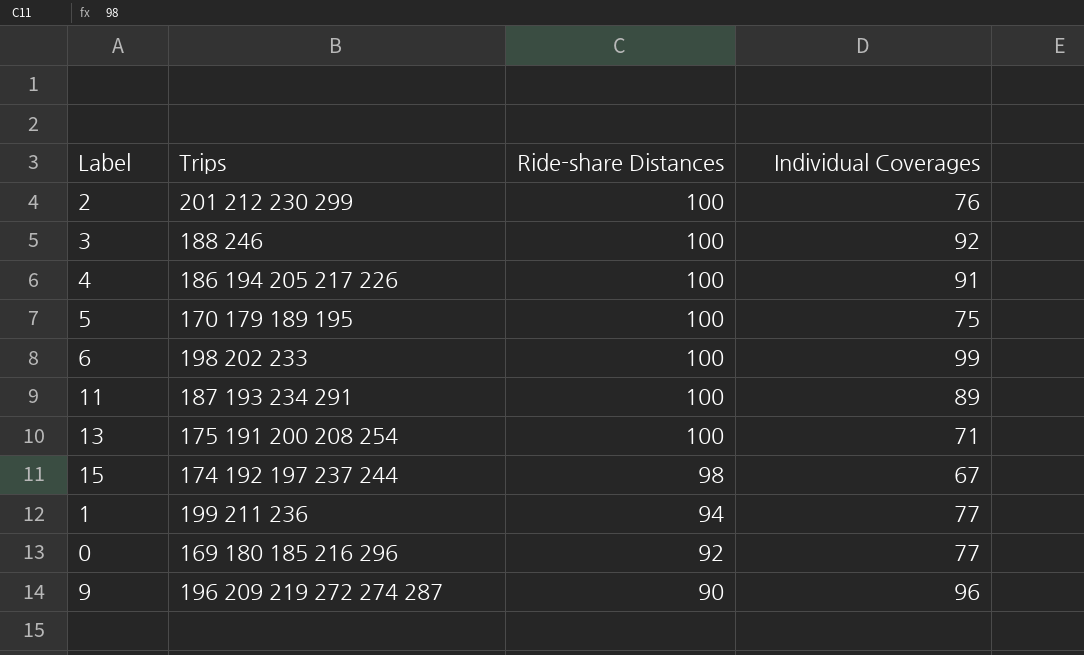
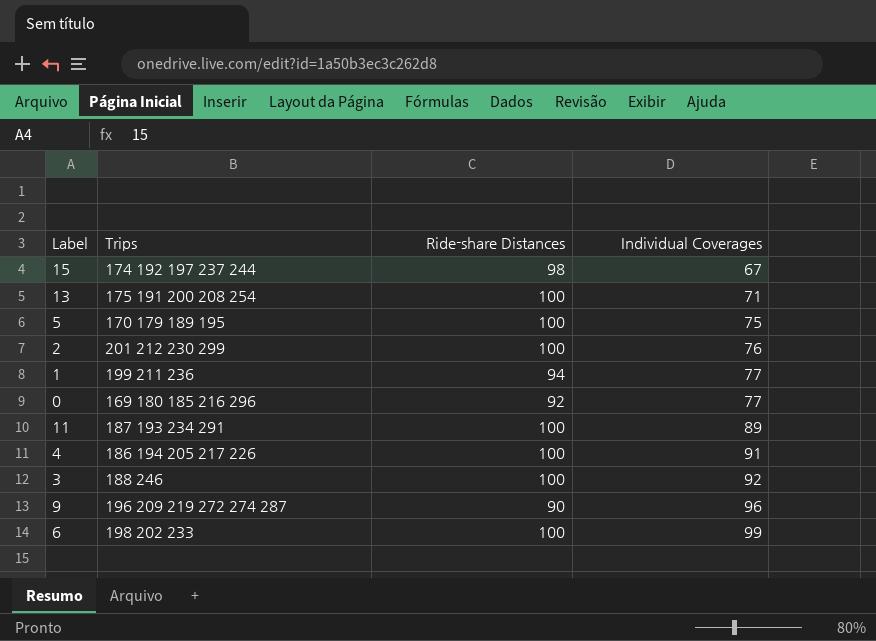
row order: Ride-share Distances descending -> Individual Coverages ascending

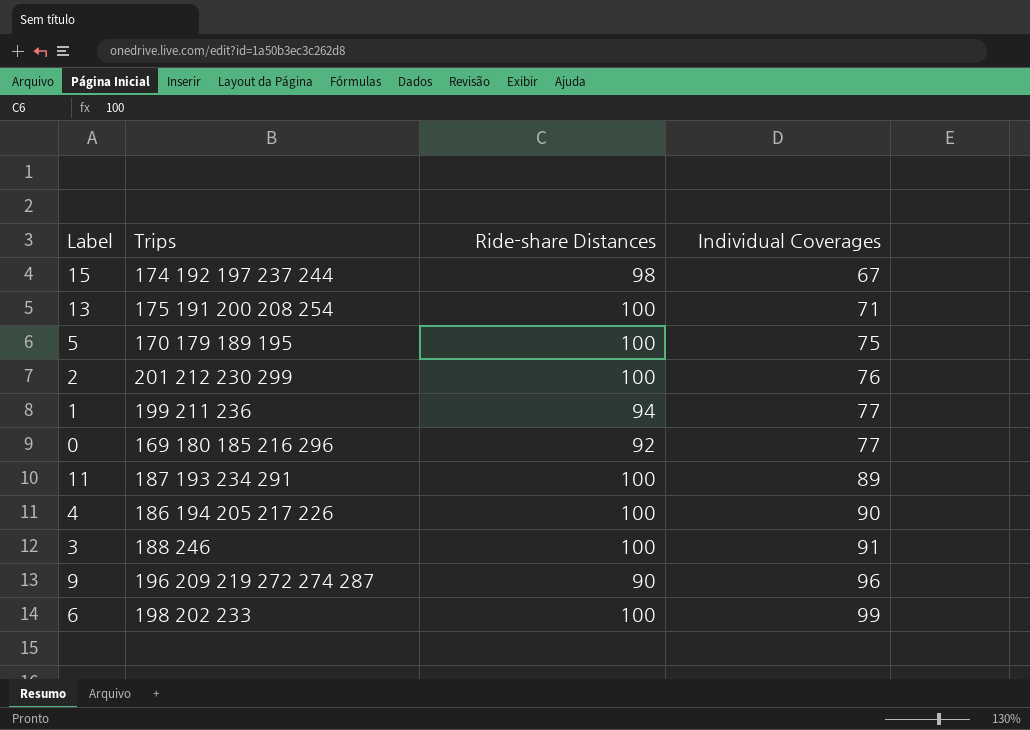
4 | Individual Coverages: 91 -> 90
3 | Individual Coverages: 92 -> 91

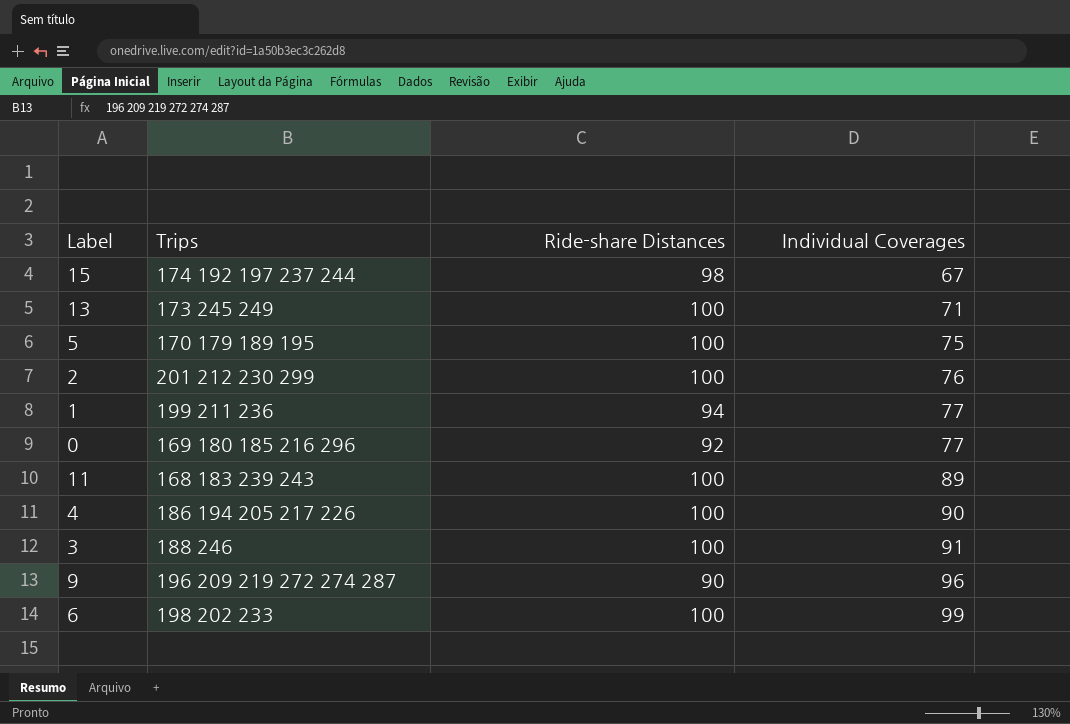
13 | Trips: 175 191 200 208 254 -> 173 245 249
11 | Trips: 187 193 234 291 -> 168 183 239 243

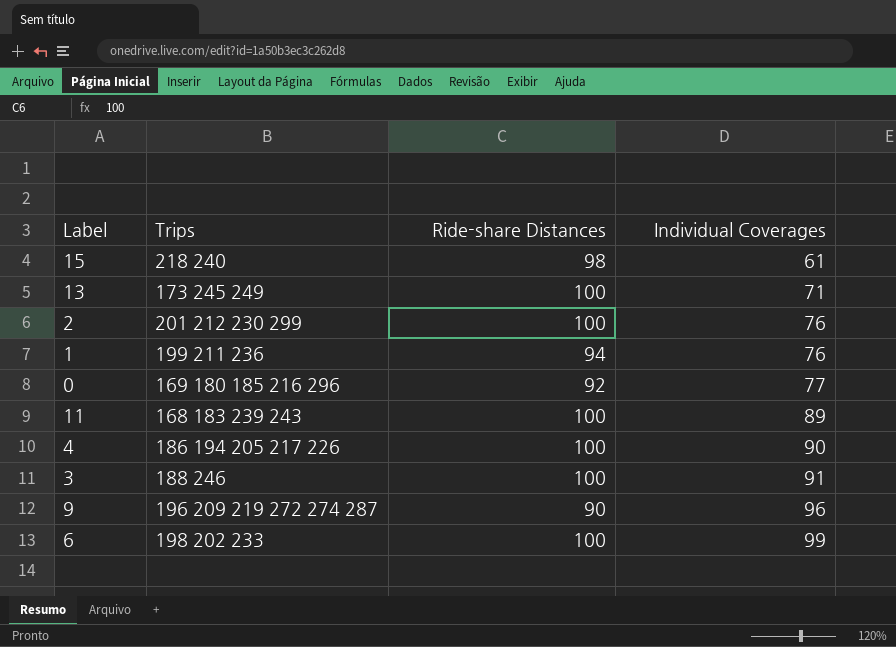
row 5: 170 179 189 195 | 100 | 75 -> none
15 | Trips: 174 192 197 237 244 -> 218 240
15 | Individual Coverages: 67 -> 61
1 | Individual Coverages: 77 -> 76

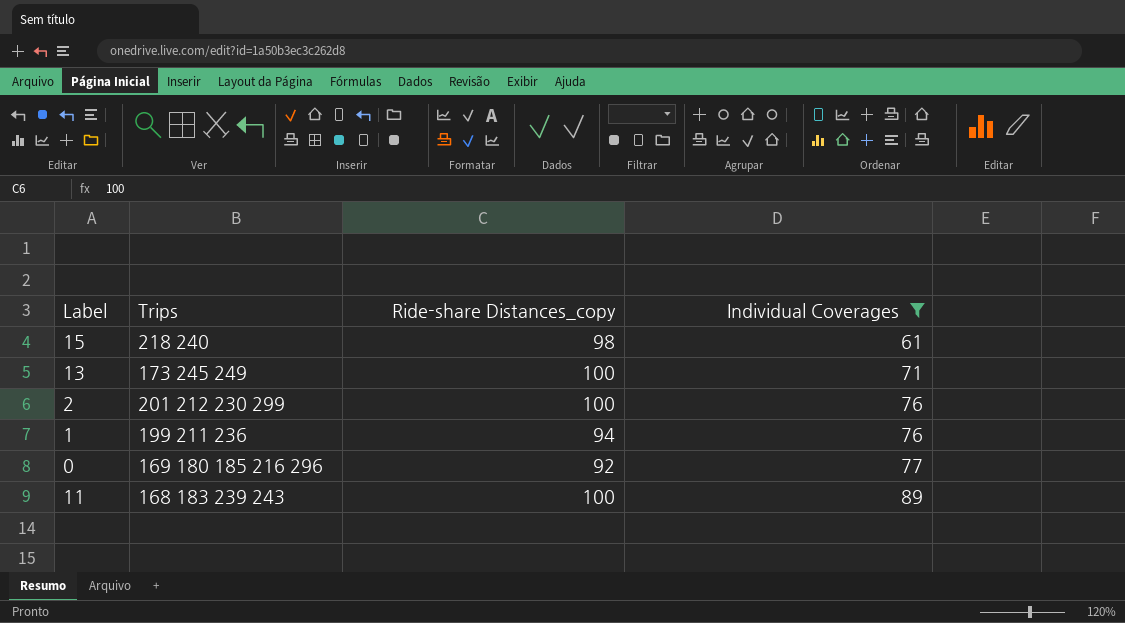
filter: none -> Individual Coverages <= 89
column name: Ride-share Distances -> Ride-share Distances_copy

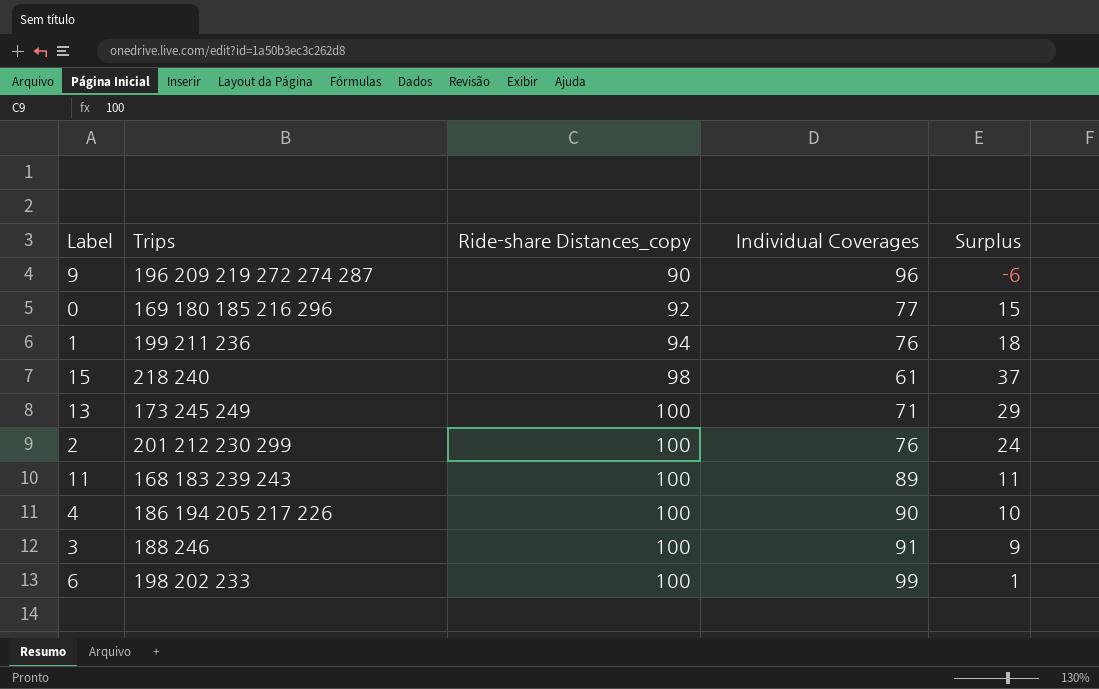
filter: Individual Coverages <= 89 -> none
row order: Individual Coverages ascending -> Ride-share Distances_copy ascending
column Surplus | formula: none -> [Ride-share Distances_copy] - [Individual Coverages]

